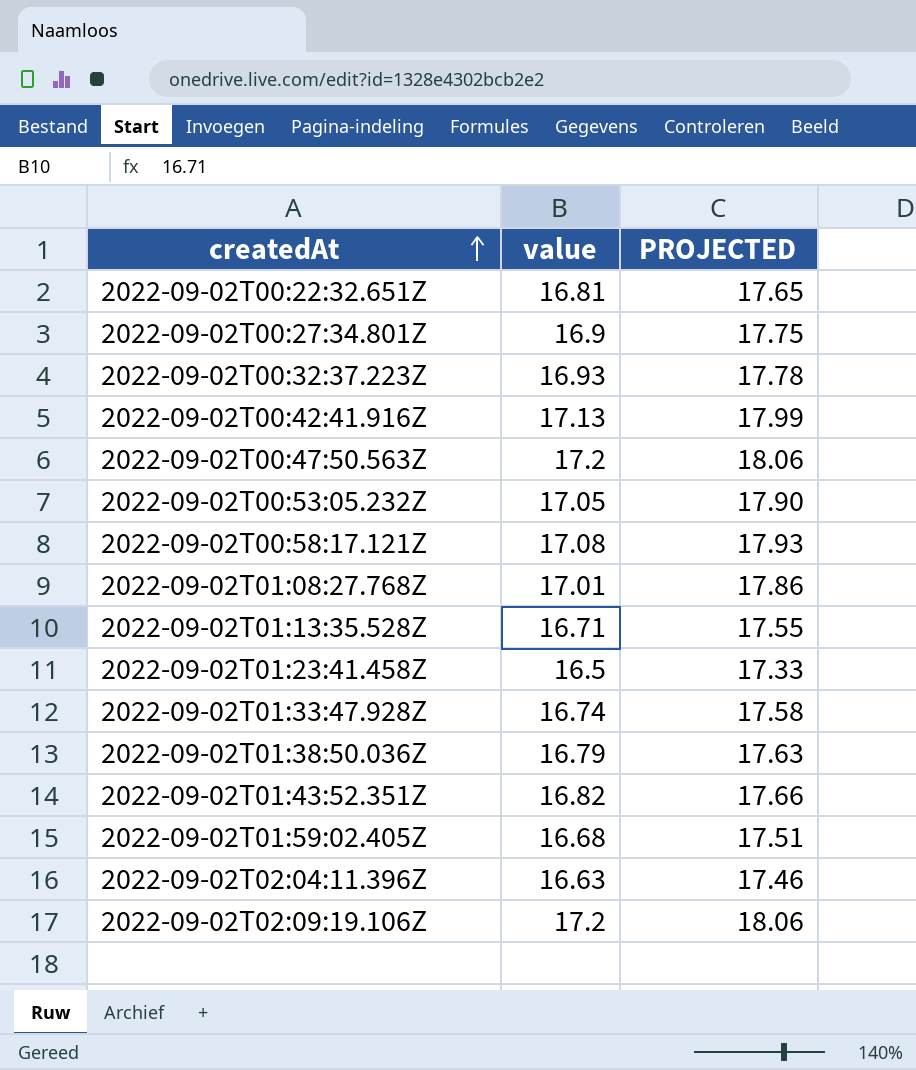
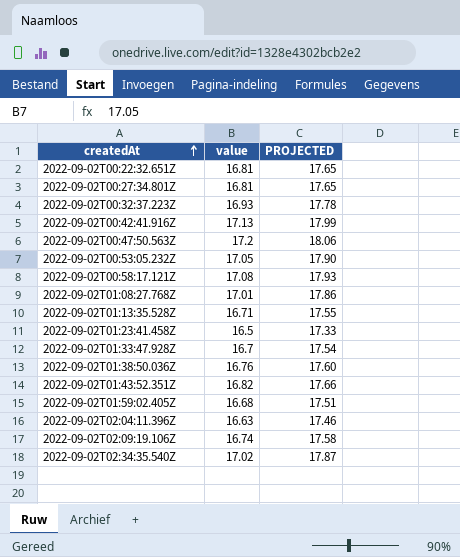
2022-09-02T00:27:34.801Z | value: 16.9 -> 16.81
2022-09-02T00:27:34.801Z | PROJECTED: 17.75 -> 17.65
2022-09-02T01:33:47.928Z | value: 16.74 -> 16.7
2022-09-02T01:33:47.928Z | PROJECTED: 17.58 -> 17.54
2022-09-02T01:38:50.036Z | value: 16.79 -> 16.76
2022-09-02T01:38:50.036Z | PROJECTED: 17.63 -> 17.60
2022-09-02T02:09:19.106Z | value: 17.2 -> 16.74
2022-09-02T02:09:19.106Z | PROJECTED: 18.06 -> 17.58
row 2022-09-02T02:34:35.540Z: none -> 17.02 | 17.87

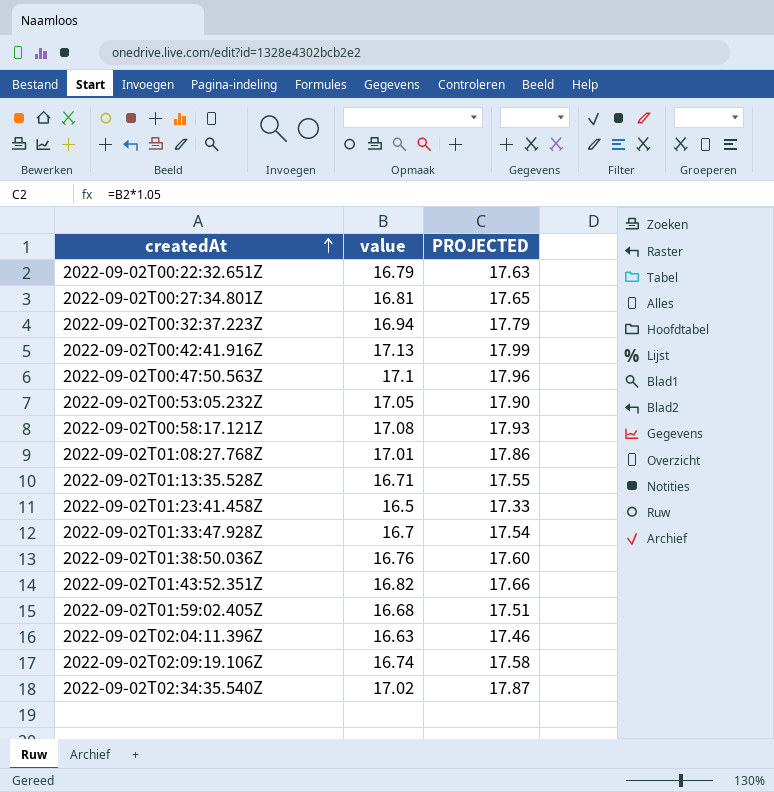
2022-09-02T00:22:32.651Z | value: 16.81 -> 16.79
2022-09-02T00:22:32.651Z | PROJECTED: 17.65 -> 17.63
2022-09-02T00:32:37.223Z | value: 16.93 -> 16.94
2022-09-02T00:32:37.223Z | PROJECTED: 17.78 -> 17.79
2022-09-02T00:47:50.563Z | value: 17.2 -> 17.1
2022-09-02T00:47:50.563Z | PROJECTED: 18.06 -> 17.96

